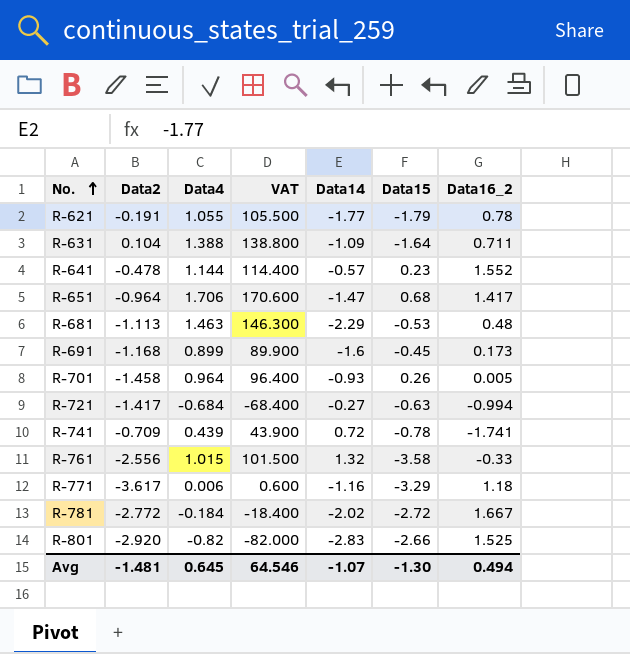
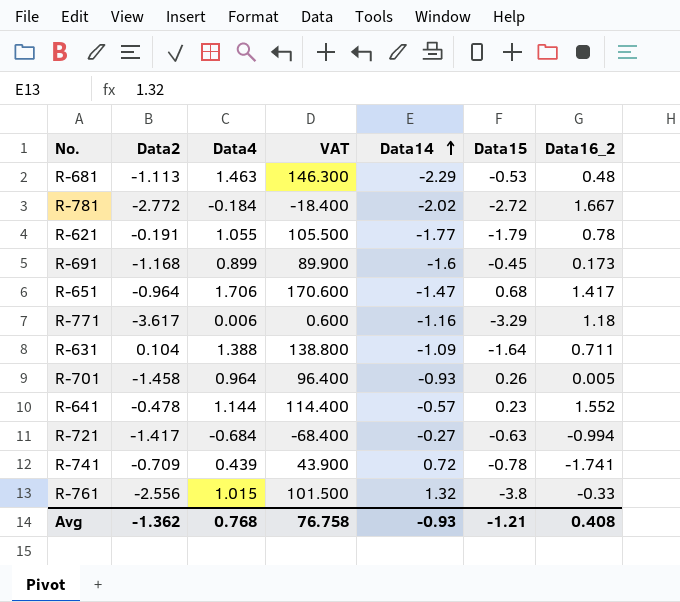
row order: No. ascending -> Data14 ascending
row R-801: -2.920 | -0.82 | -82.000 | -2.83 | -2.66 | 1.525 -> none
R-761 | Data15: -3.58 -> -3.8
Avg | Data2: -1.481 -> -1.362
Avg | Data4: 0.645 -> 0.768
Avg | VAT: 64.546 -> 76.758
Avg | Data14: -1.07 -> -0.93
Avg | Data15: -1.30 -> -1.21
Avg | Data16_2: 0.494 -> 0.408

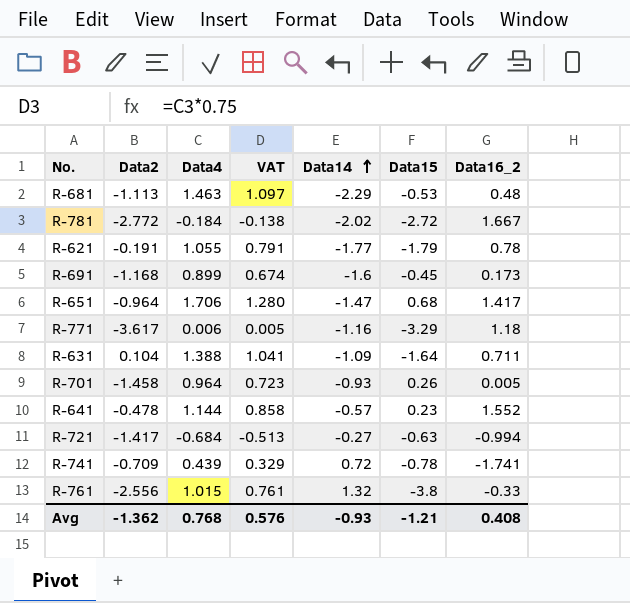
column VAT | formula: [Data4] * 100 -> [Data4] * 0.75
Avg | VAT: 76.758 -> 0.576

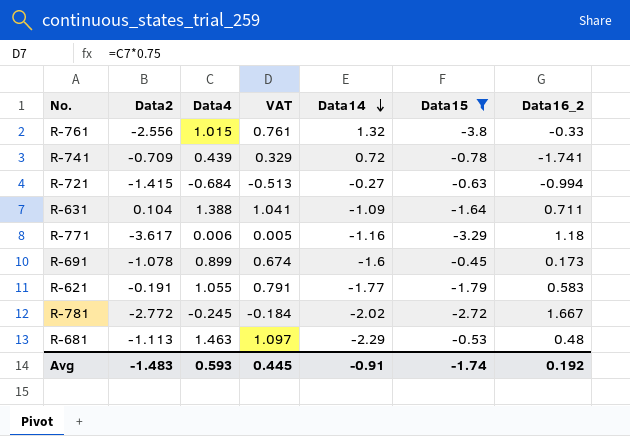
filter: none -> Data15 <= -0.45
row order: Data14 ascending -> Data14 descending
R-721 | Data2: -1.417 -> -1.415
R-691 | Data2: -1.168 -> -1.078
R-621 | Data16_2: 0.78 -> 0.583
R-781 | Data4: -0.184 -> -0.245
R-781 | VAT: -0.138 -> -0.184
Avg | Data2: -1.362 -> -1.483
Avg | Data4: 0.768 -> 0.593
Avg | VAT: 0.576 -> 0.445
Avg | Data14: -0.93 -> -0.91
Avg | Data15: -1.21 -> -1.74
Avg | Data16_2: 0.408 -> 0.192

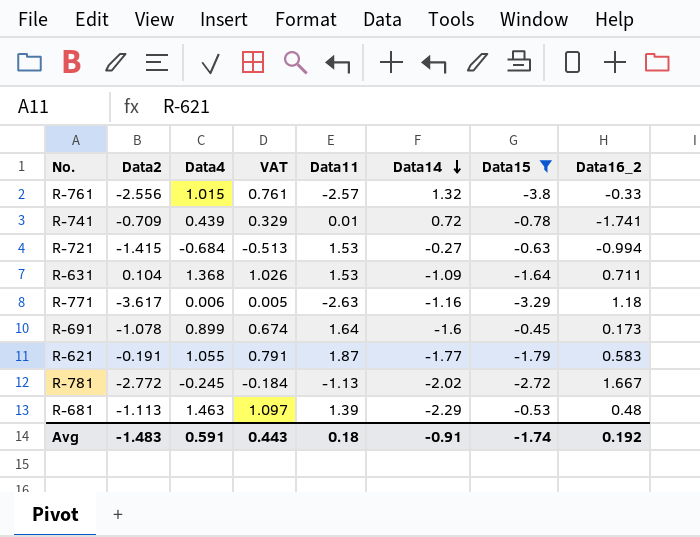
column Data11 | position: none -> 5
R-631 | Data4: 1.388 -> 1.368
R-631 | VAT: 1.041 -> 1.026
Avg | Data4: 0.593 -> 0.591
Avg | VAT: 0.445 -> 0.443

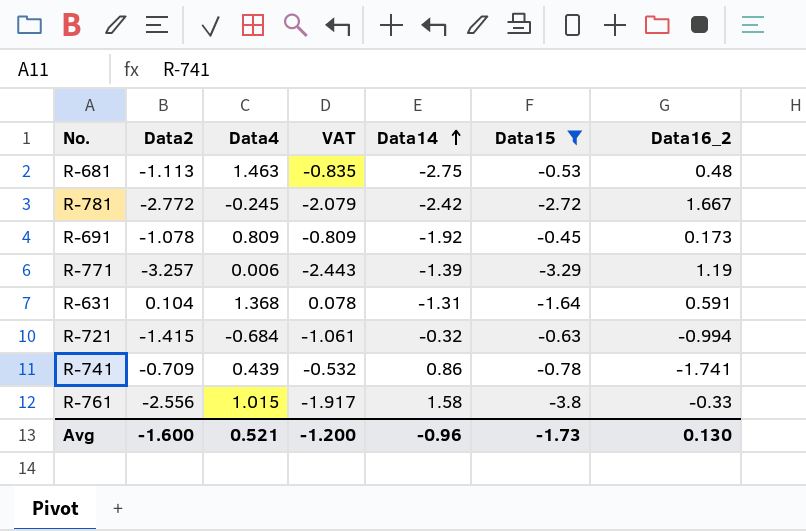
row order: Data14 descending -> Data14 ascending
column Data11 | position: 5 -> none
column VAT | formula: [Data4] * 0.75 -> [Data2] * 0.75
row R-621: -0.191 | 1.055 | 0.791 | 1.87 | -1.77 | -1.79 | 0.583 -> none
R-681 | Data14: -2.29 -> -2.75
R-781 | Data14: -2.02 -> -2.42
R-691 | Data4: 0.899 -> 0.809
R-691 | Data14: -1.6 -> -1.92
R-771 | Data2: -3.617 -> -3.257
R-771 | Data14: -1.16 -> -1.39
R-771 | Data16_2: 1.18 -> 1.19
R-631 | Data14: -1.09 -> -1.31
R-631 | Data16_2: 0.711 -> 0.591
R-721 | Data14: -0.27 -> -0.32
R-741 | Data14: 0.72 -> 0.86
R-761 | Data14: 1.32 -> 1.58
Avg | Data2: -1.483 -> -1.600
Avg | Data4: 0.591 -> 0.521
Avg | VAT: 0.443 -> -1.200
Avg | Data14: -0.91 -> -0.96
Avg | Data15: -1.74 -> -1.73
Avg | Data16_2: 0.192 -> 0.130

